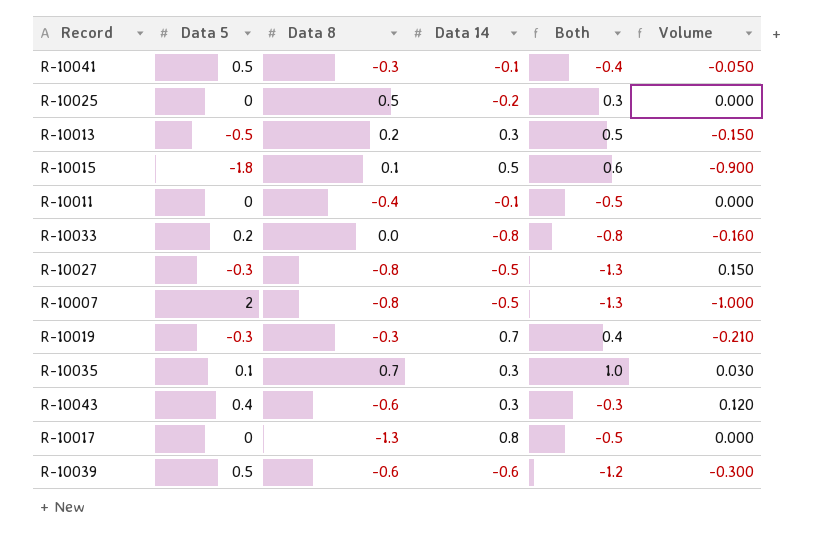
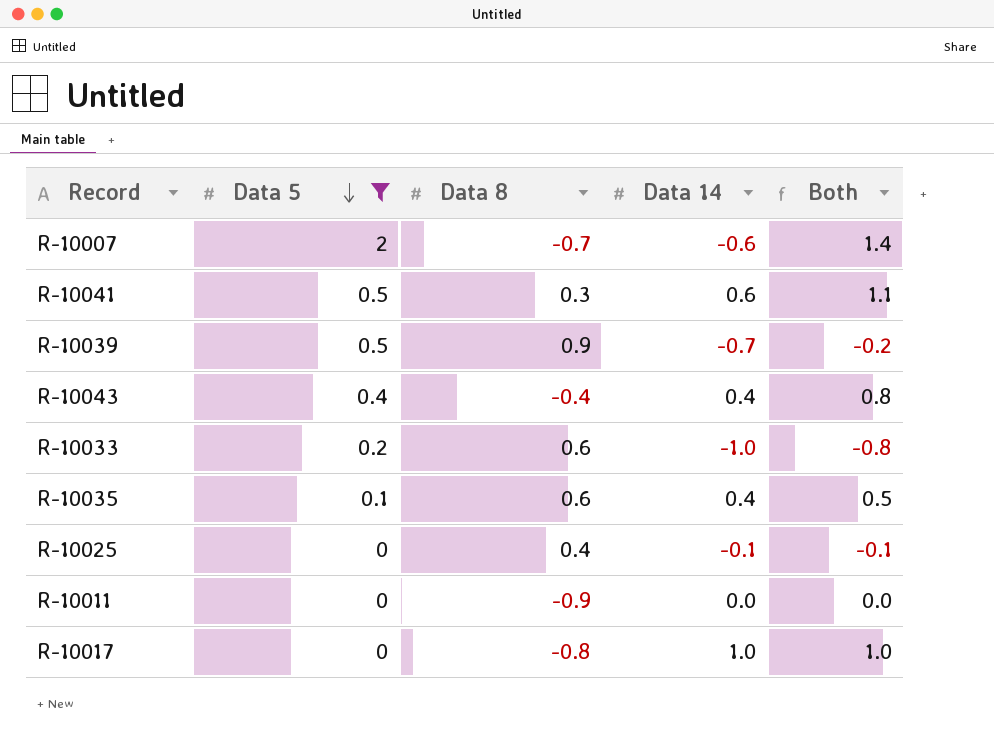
filter: none -> Data 5 >= 0
row order: none -> Data 5 descending
column Volume | formula: [Data 5] * [Data 14] -> none
column Both | formula: [Data 8] + [Data 14] -> [Data 5] + [Data 14]
R-10007 | Data 8: -0.8 -> -0.7
R-10007 | Data 14: -0.5 -> -0.6
R-10041 | Data 8: -0.3 -> 0.3
R-10041 | Data 14: -0.1 -> 0.6
R-10039 | Data 8: -0.6 -> 0.9
R-10039 | Data 14: -0.6 -> -0.7
R-10043 | Data 8: -0.6 -> -0.4
R-10043 | Data 14: 0.3 -> 0.4
R-10033 | Data 8: 0.0 -> 0.6
R-10033 | Data 14: -0.8 -> -1.0
R-10035 | Data 8: 0.7 -> 0.6
R-10035 | Data 14: 0.3 -> 0.4
R-10025 | Data 8: 0.5 -> 0.4
R-10025 | Data 14: -0.2 -> -0.1
R-10011 | Data 8: -0.4 -> -0.9
R-10011 | Data 14: -0.1 -> 0.0
R-10017 | Data 8: -1.3 -> -0.8
R-10017 | Data 14: 0.8 -> 1.0

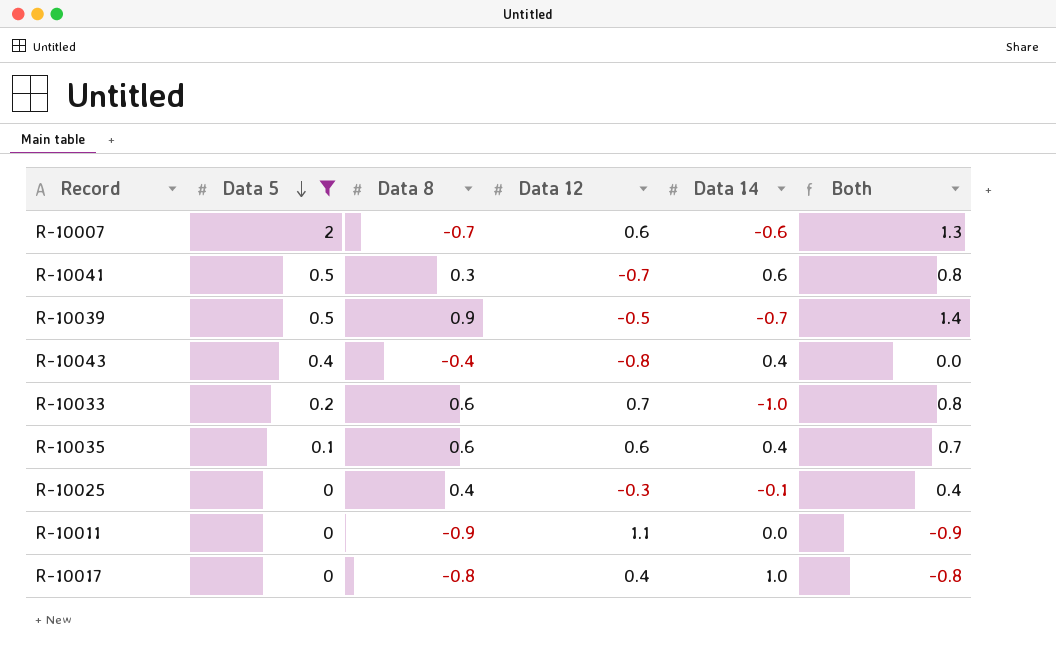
column Data 12 | position: none -> 4
column Both | formula: [Data 5] + [Data 14] -> [Data 5] + [Data 8]

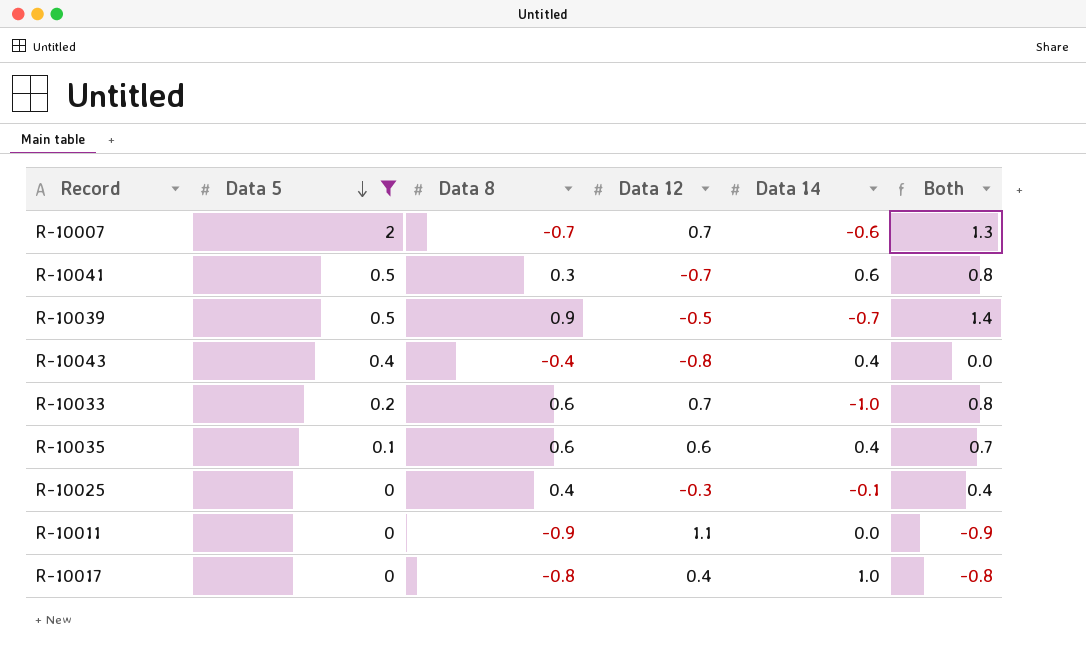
R-10007 | Data 12: 0.6 -> 0.7

